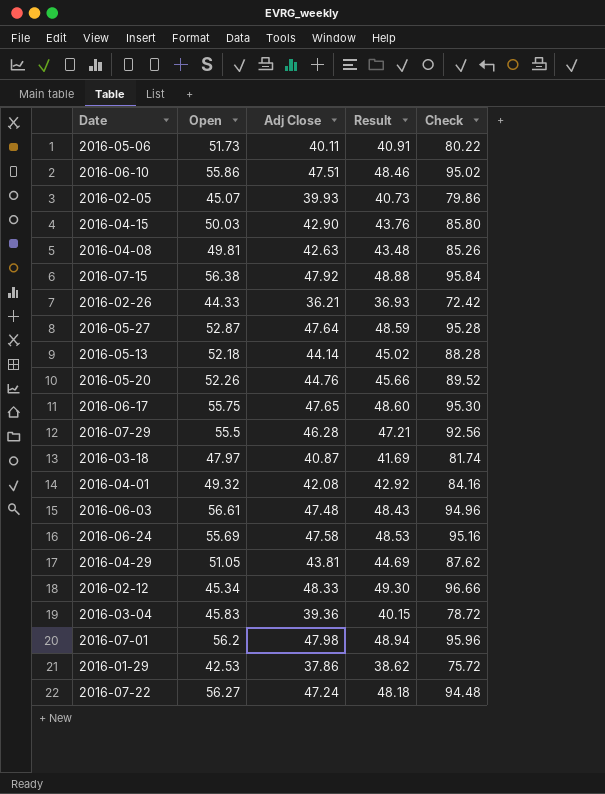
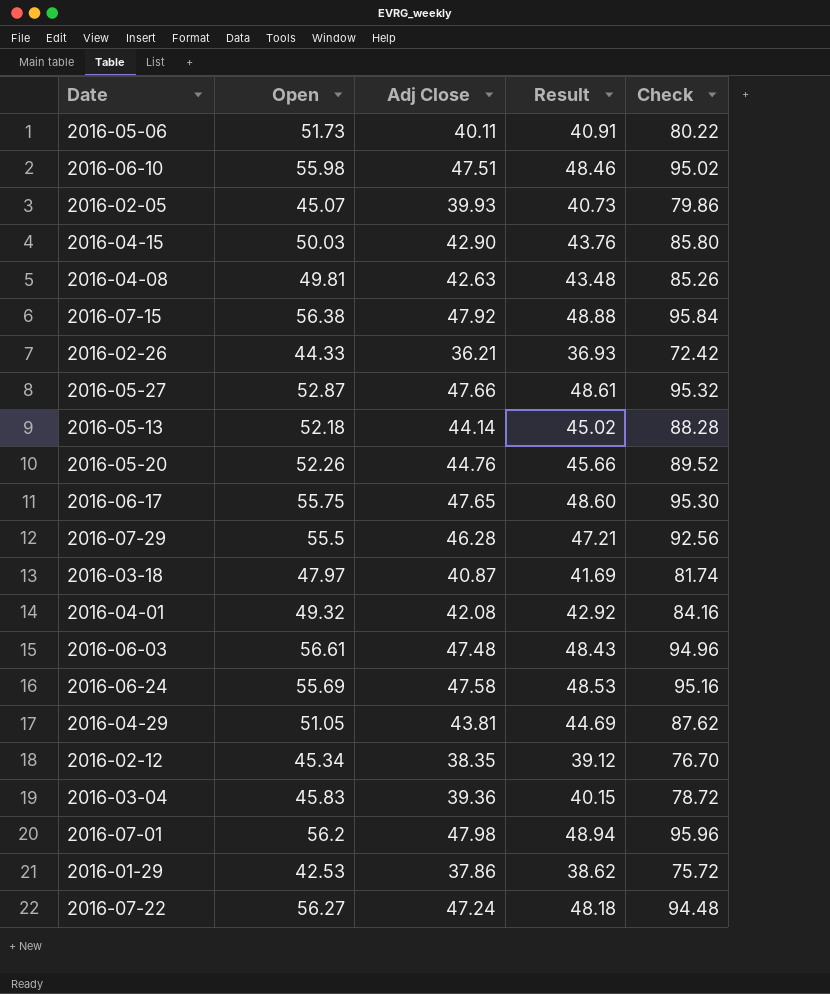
2016-06-10 | Open: 55.86 -> 55.98
2016-05-27 | Adj Close: 47.64 -> 47.66
2016-05-27 | Result: 48.59 -> 48.61
2016-05-27 | Check: 95.28 -> 95.32
2016-02-12 | Adj Close: 48.33 -> 38.35
2016-02-12 | Result: 49.30 -> 39.12
2016-02-12 | Check: 96.66 -> 76.70

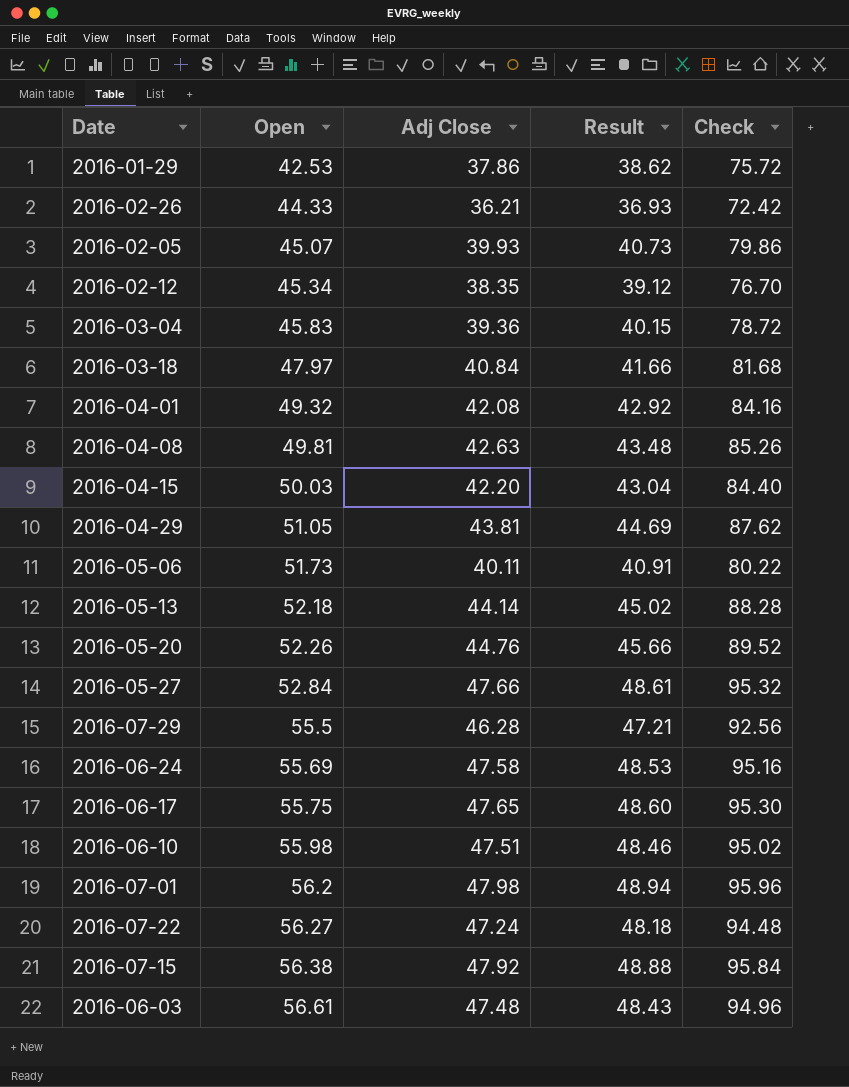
row order: none -> Open ascending
2016-03-18 | Adj Close: 40.87 -> 40.84
2016-03-18 | Result: 41.69 -> 41.66
2016-03-18 | Check: 81.74 -> 81.68
2016-04-15 | Adj Close: 42.90 -> 42.20
2016-04-15 | Result: 43.76 -> 43.04
2016-04-15 | Check: 85.80 -> 84.40
2016-05-27 | Open: 52.87 -> 52.84

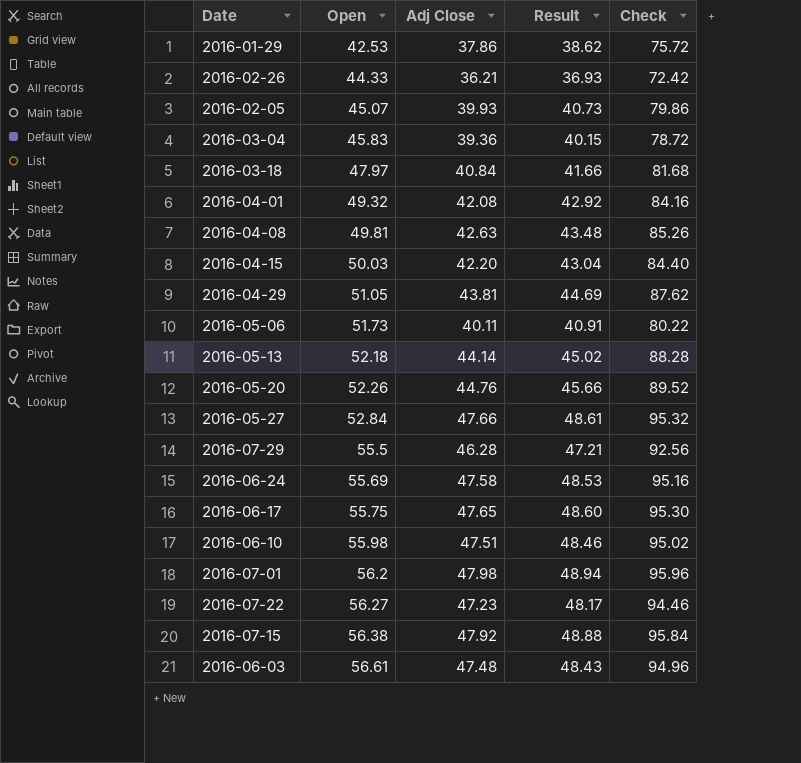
row 2016-02-12: 45.34 | 38.35 | 39.12 | 76.70 -> none
2016-07-22 | Adj Close: 47.24 -> 47.23
2016-07-22 | Result: 48.18 -> 48.17
2016-07-22 | Check: 94.48 -> 94.46

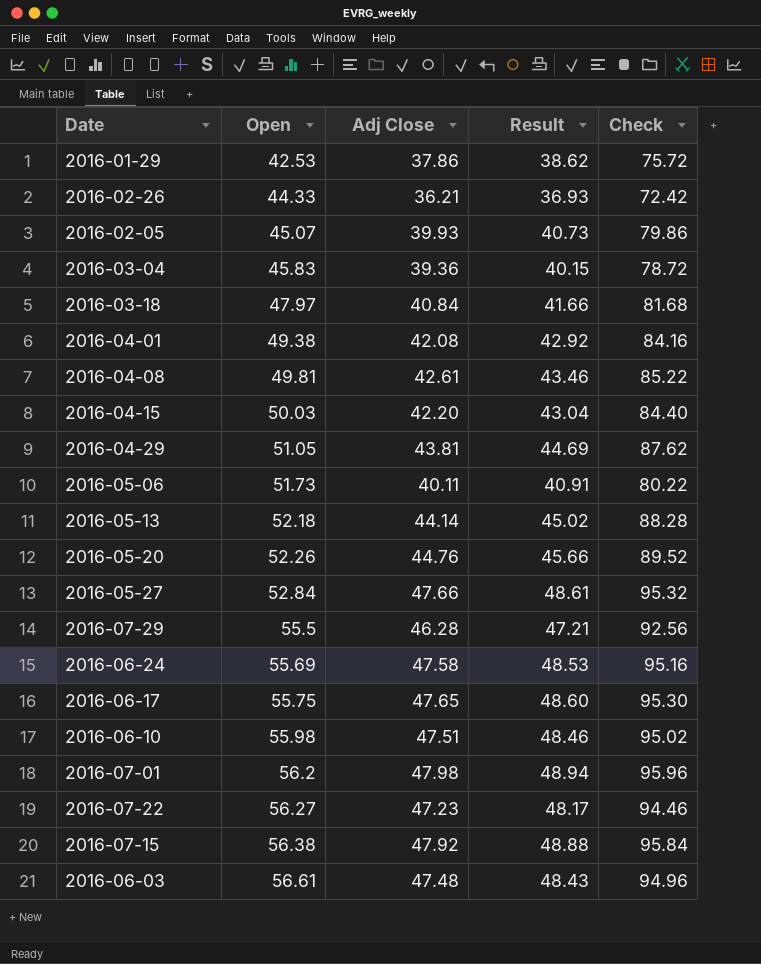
2016-04-01 | Open: 49.32 -> 49.38
2016-04-08 | Adj Close: 42.63 -> 42.61
2016-04-08 | Result: 43.48 -> 43.46
2016-04-08 | Check: 85.26 -> 85.22

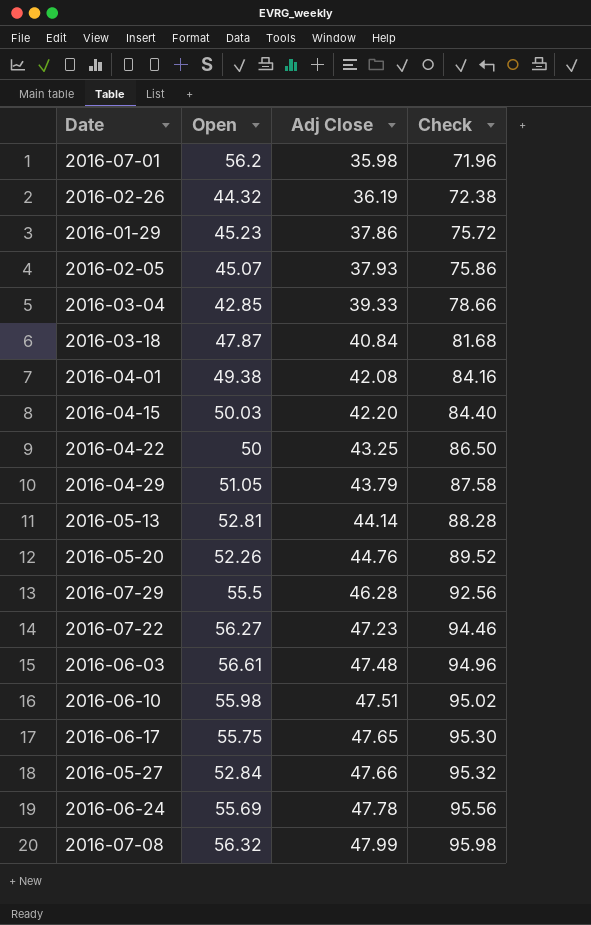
row order: Open ascending -> Adj Close ascending
column Result | formula: [Adj Close] * 1.02 -> none
row 2016-04-08: 49.81 | 42.61 | 43.46 | 85.22 -> none
row 2016-05-06: 51.73 | 40.11 | 40.91 | 80.22 -> none
row 2016-07-15: 56.38 | 47.92 | 48.88 | 95.84 -> none
2016-07-01 | Adj Close: 47.98 -> 35.98
2016-07-01 | Check: 95.96 -> 71.96
2016-02-26 | Open: 44.33 -> 44.32
2016-02-26 | Adj Close: 36.21 -> 36.19
2016-02-26 | Check: 72.42 -> 72.38
2016-01-29 | Open: 42.53 -> 45.23
2016-02-05 | Adj Close: 39.93 -> 37.93
2016-02-05 | Check: 79.86 -> 75.86
2016-03-04 | Open: 45.83 -> 42.85
2016-03-04 | Adj Close: 39.36 -> 39.33
2016-03-04 | Check: 78.72 -> 78.66
2016-03-18 | Open: 47.97 -> 47.87
row 2016-04-22: none -> 50 | 43.25 | 86.50
2016-04-29 | Adj Close: 43.81 -> 43.79
2016-04-29 | Check: 87.62 -> 87.58
2016-05-13 | Open: 52.18 -> 52.81
2016-06-24 | Adj Close: 47.58 -> 47.78
2016-06-24 | Check: 95.16 -> 95.56
row 2016-07-08: none -> 56.32 | 47.99 | 95.98

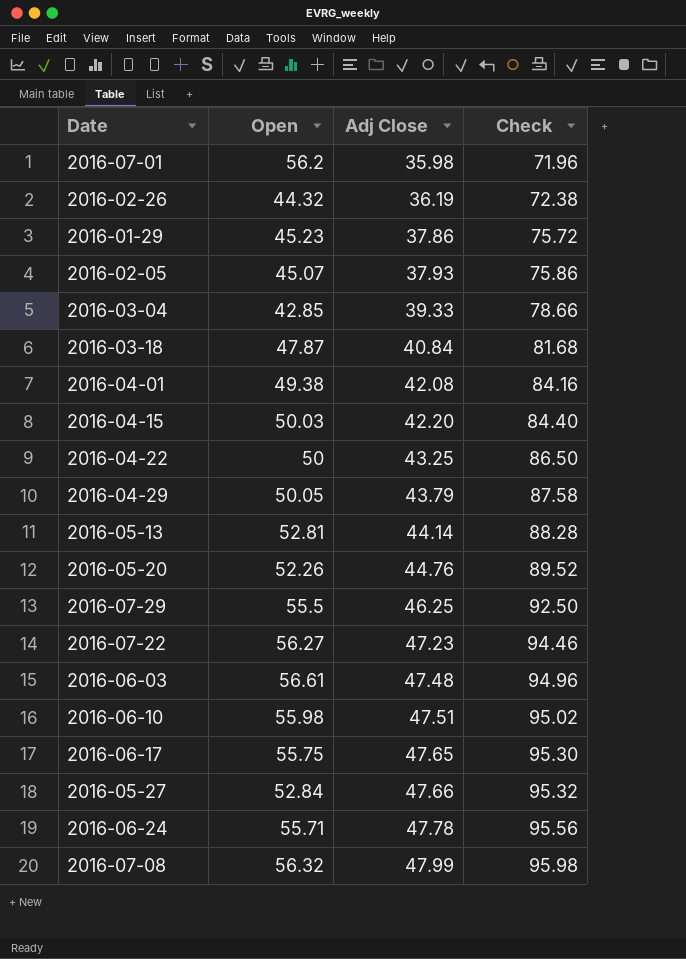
2016-04-29 | Open: 51.05 -> 50.05
2016-07-29 | Adj Close: 46.28 -> 46.25
2016-07-29 | Check: 92.56 -> 92.50
2016-06-24 | Open: 55.69 -> 55.71

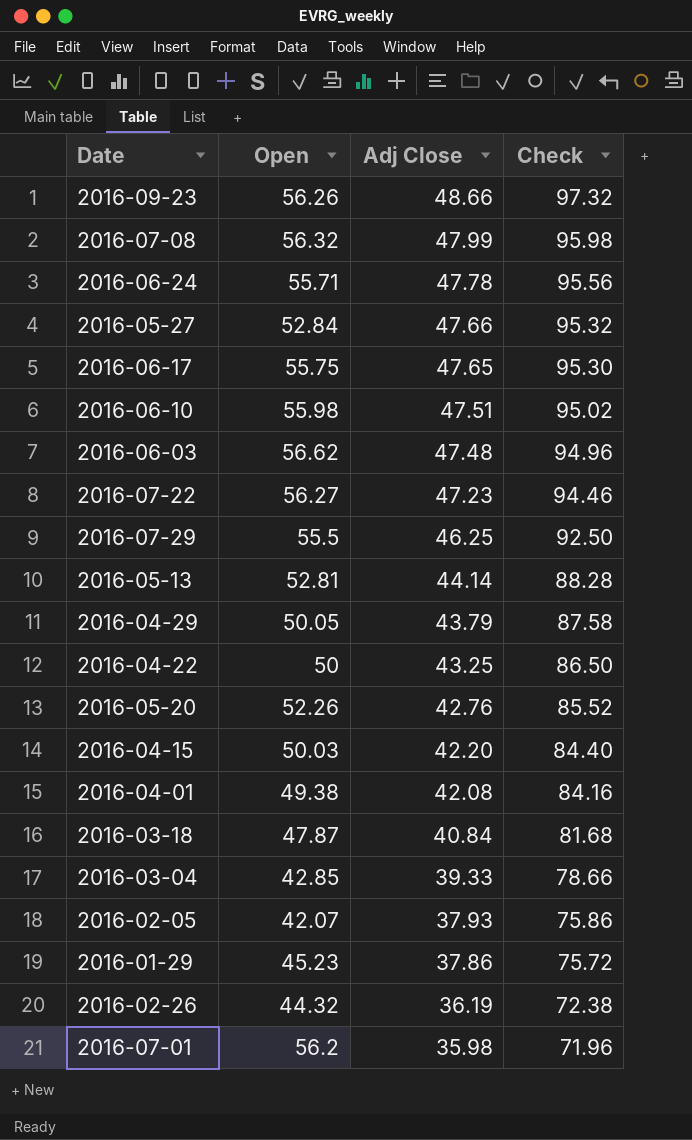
row order: Adj Close ascending -> Adj Close descending
row 2016-09-23: none -> 56.26 | 48.66 | 97.32
2016-06-03 | Open: 56.61 -> 56.62
2016-05-20 | Adj Close: 44.76 -> 42.76
2016-05-20 | Check: 89.52 -> 85.52
2016-02-05 | Open: 45.07 -> 42.07

